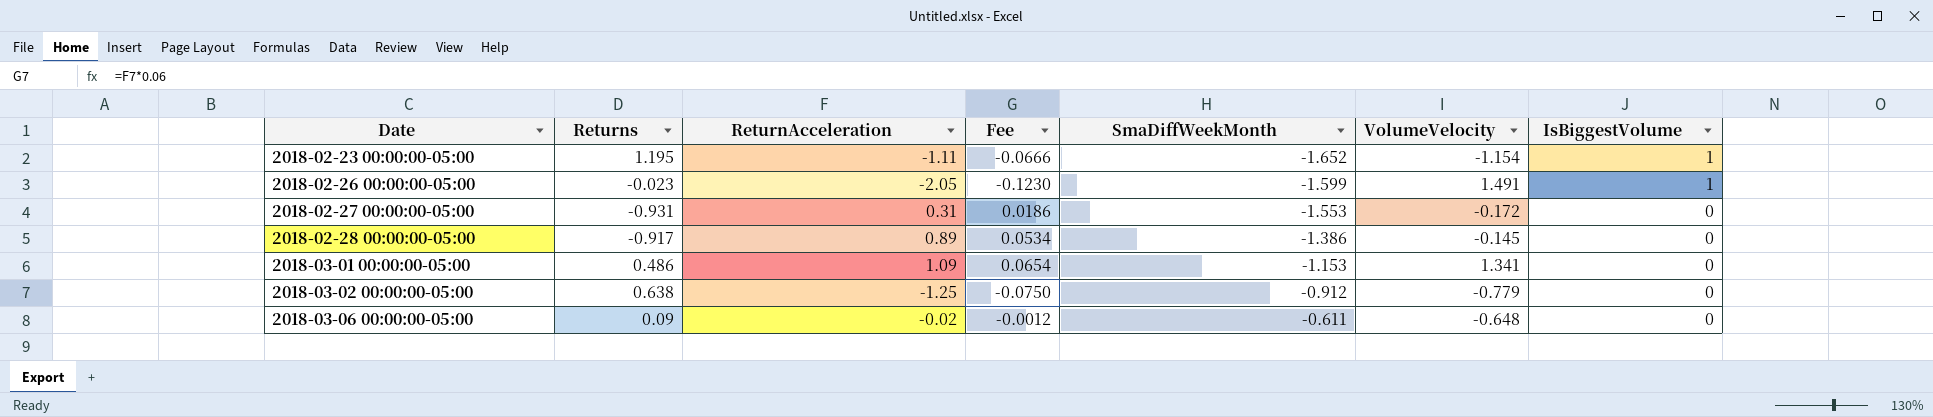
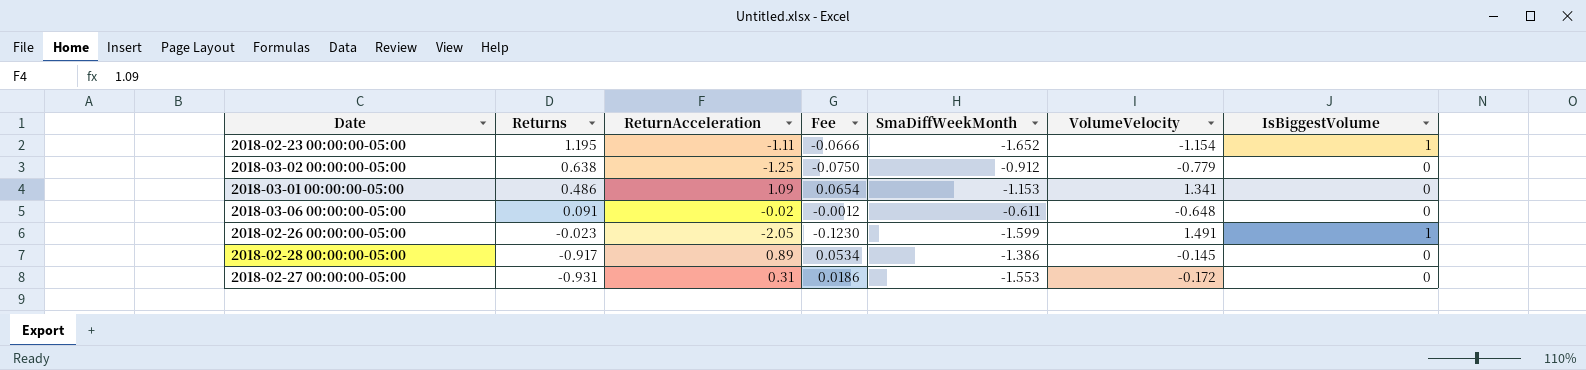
row order: Date ascending -> Returns descending
2018-03-06 00:00:00-05:00 | Returns: 0.09 -> 0.091

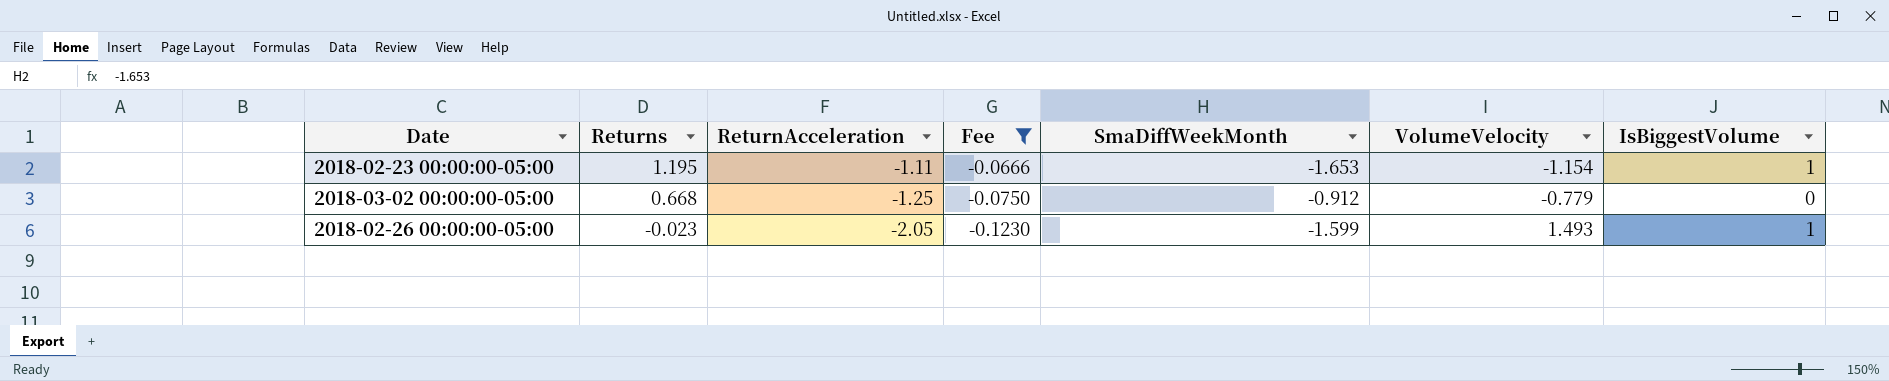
filter: none -> Fee <= -0.0666
2018-02-23 00:00:00-05:00 | SmaDiffWeekMonth: -1.652 -> -1.653
2018-03-02 00:00:00-05:00 | Returns: 0.638 -> 0.668
2018-02-26 00:00:00-05:00 | VolumeVelocity: 1.491 -> 1.493

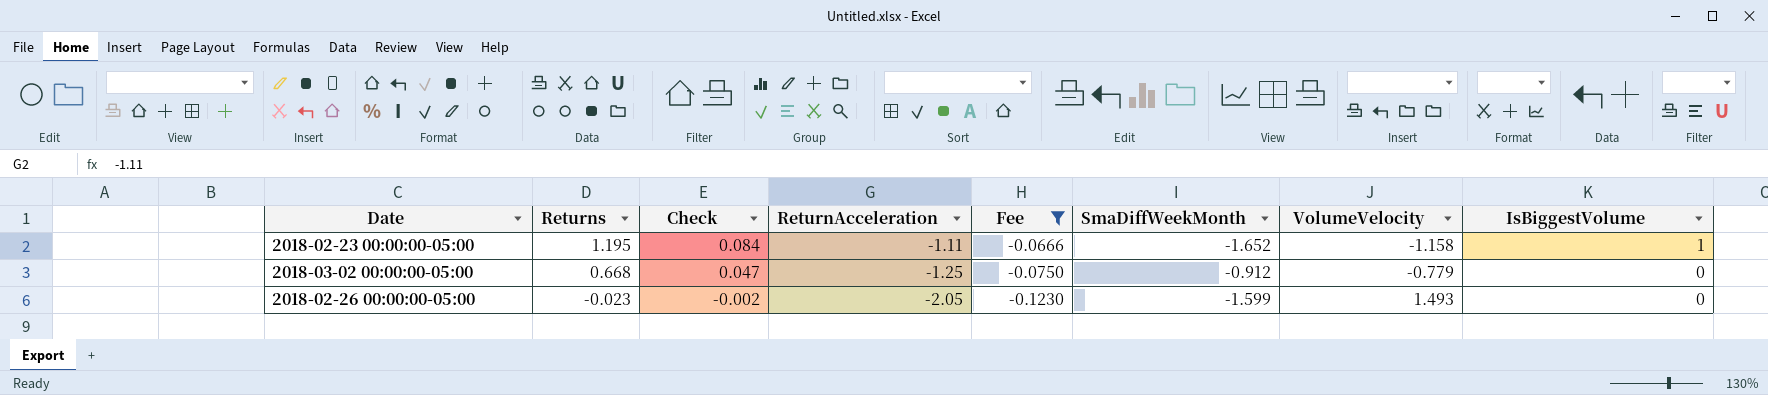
column Check | formula: none -> [Returns] * 0.07
2018-02-23 00:00:00-05:00 | SmaDiffWeekMonth: -1.653 -> -1.652
2018-02-23 00:00:00-05:00 | VolumeVelocity: -1.154 -> -1.158
2018-02-26 00:00:00-05:00 | IsBiggestVolume: 1 -> 0

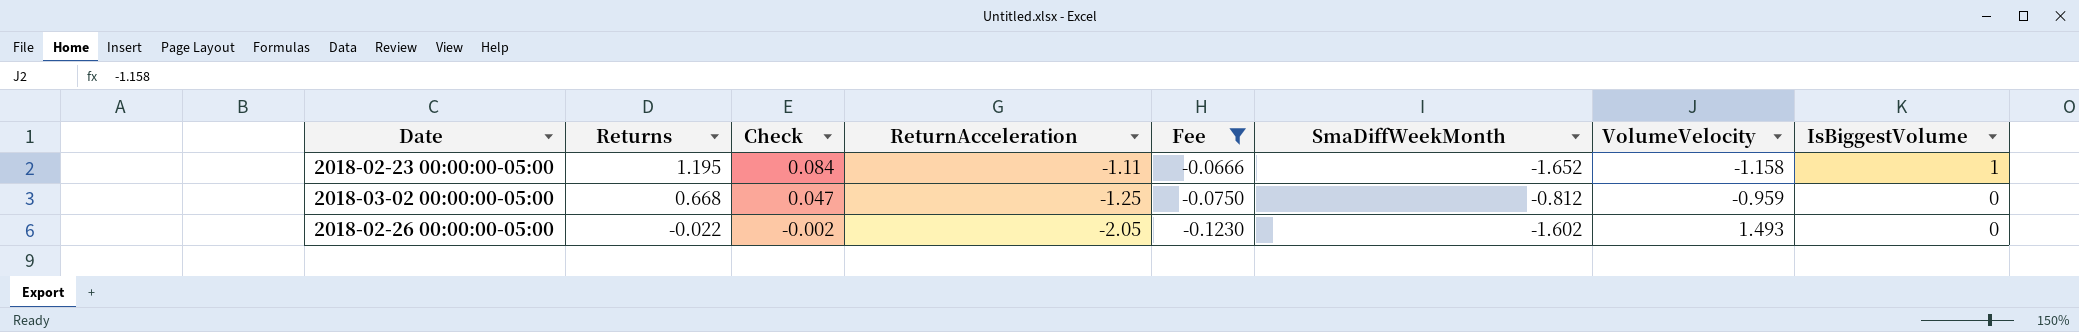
2018-03-02 00:00:00-05:00 | SmaDiffWeekMonth: -0.912 -> -0.812
2018-03-02 00:00:00-05:00 | VolumeVelocity: -0.779 -> -0.959
2018-02-26 00:00:00-05:00 | Returns: -0.023 -> -0.022
2018-02-26 00:00:00-05:00 | SmaDiffWeekMonth: -1.599 -> -1.602

